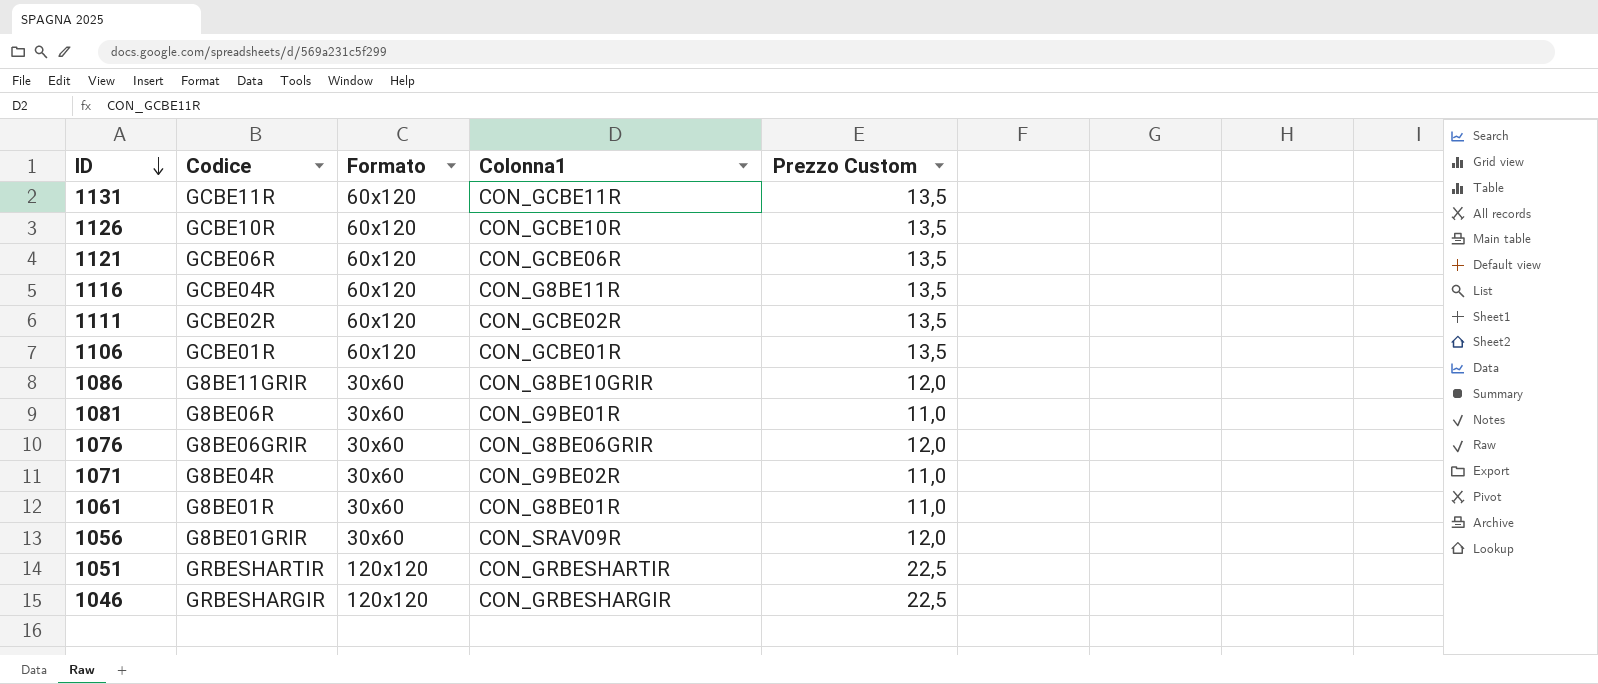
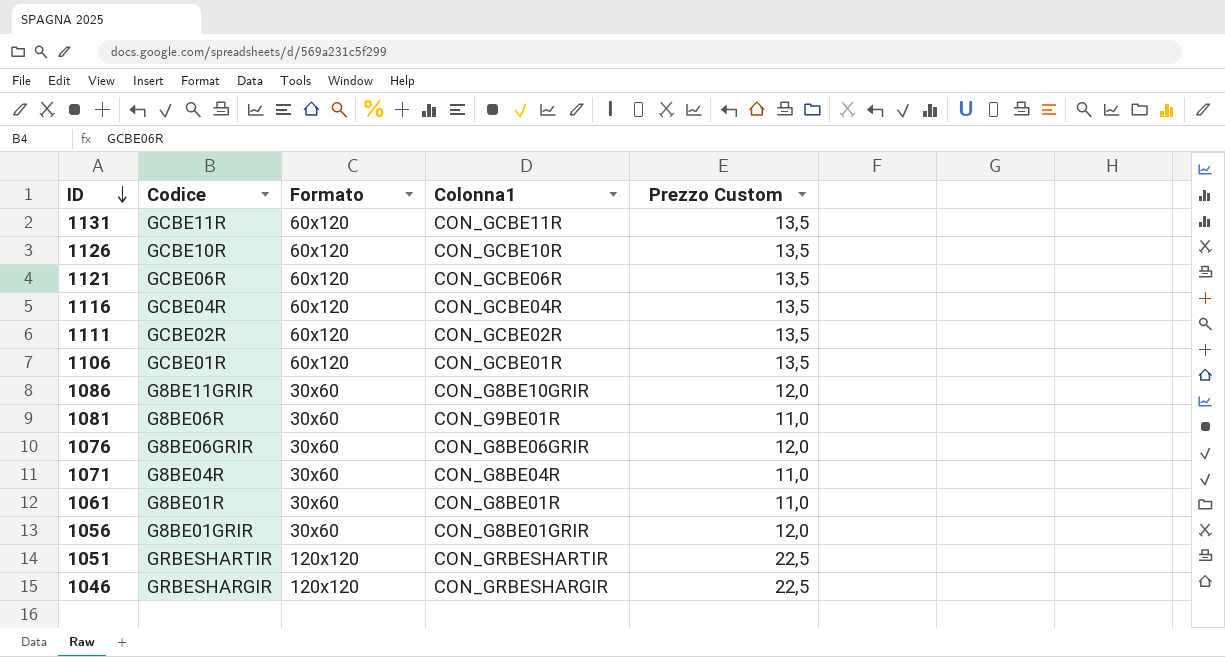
1116 | Colonna1: CON_G8BE11R -> CON_GCBE04R
1071 | Colonna1: CON_G9BE02R -> CON_G8BE04R
1056 | Colonna1: CON_SRAV09R -> CON_G8BE01GRIR

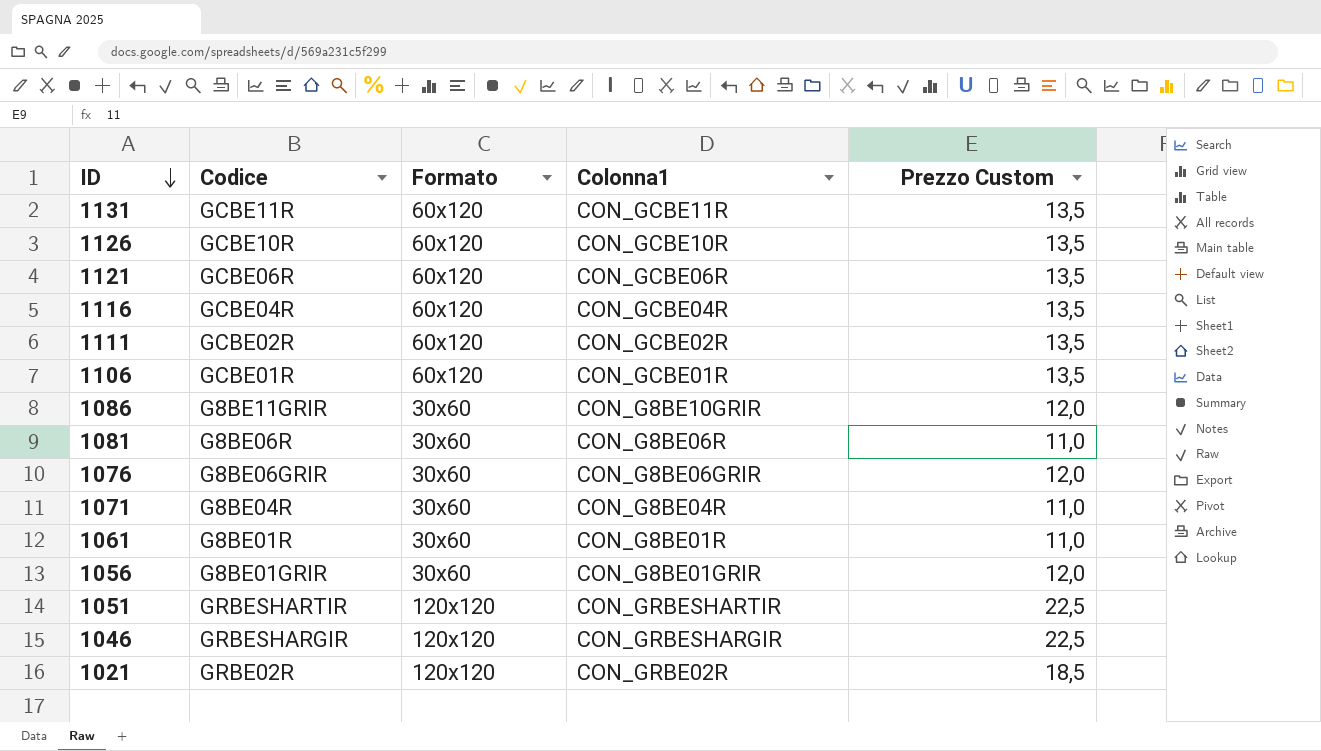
1081 | Colonna1: CON_G9BE01R -> CON_G8BE06R
row 1021: none -> GRBE02R | 120x120 | CON_GRBE02R | 18,5

